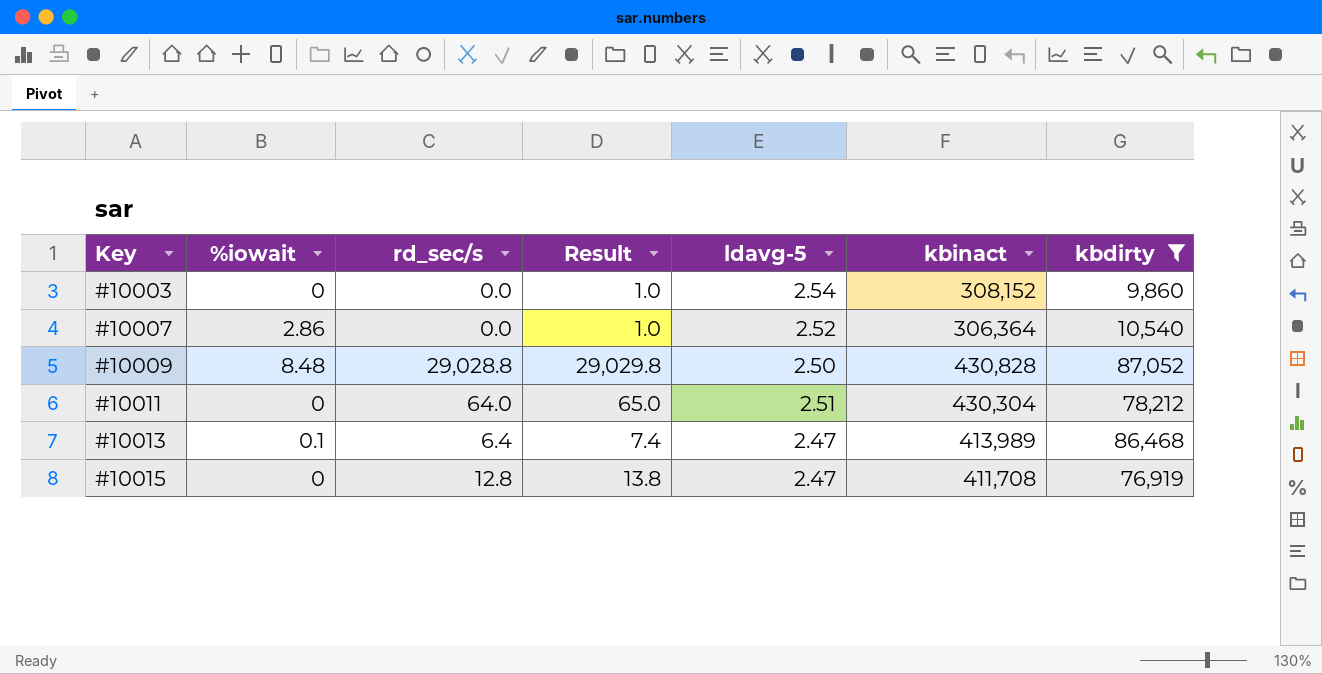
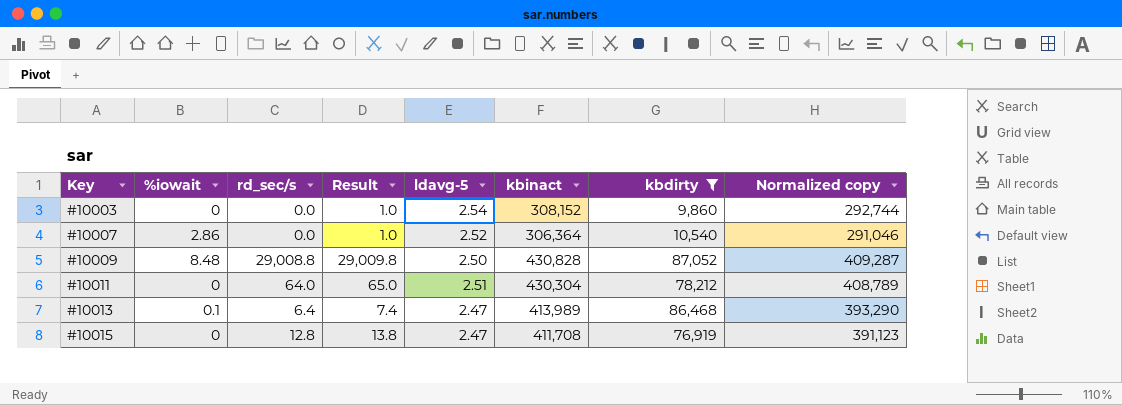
column Normalized copy | formula: none -> [kbinact] * 0.95
#10009 | rd_sec/s: 29,028.8 -> 29,008.8
#10009 | Result: 29,029.8 -> 29,009.8

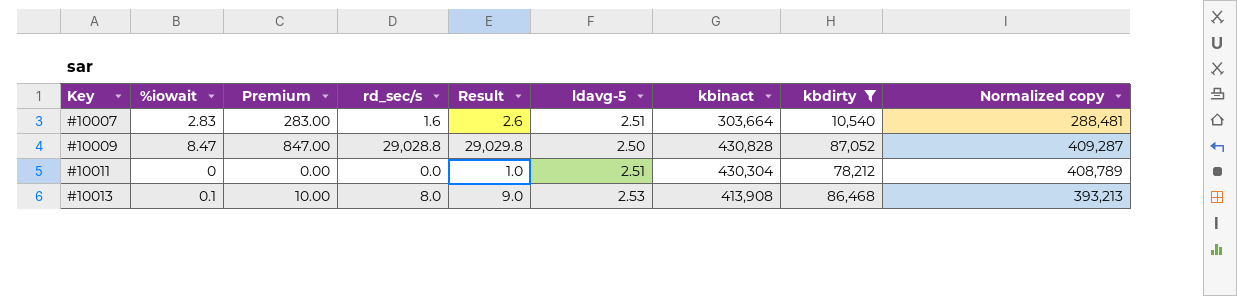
column Premium | formula: none -> [%iowait] * 100
row #10003: 0 | 0.0 | 1.0 | 2.54 | 308,152 | 9,860 | 292,744 -> none
row #10015: 0 | 12.8 | 13.8 | 2.47 | 411,708 | 76,919 | 391,123 -> none
#10007 | %iowait: 2.86 -> 2.83
#10007 | rd_sec/s: 0.0 -> 1.6
#10007 | Result: 1.0 -> 2.6
#10007 | ldavg-5: 2.52 -> 2.51
#10007 | kbinact: 306,364 -> 303,664
#10007 | Normalized copy: 291,046 -> 288,481
#10009 | %iowait: 8.48 -> 8.47
#10009 | rd_sec/s: 29,008.8 -> 29,028.8
#10009 | Result: 29,009.8 -> 29,029.8
#10011 | rd_sec/s: 64.0 -> 0.0
#10011 | Result: 65.0 -> 1.0
#10013 | rd_sec/s: 6.4 -> 8.0
#10013 | Result: 7.4 -> 9.0
#10013 | ldavg-5: 2.47 -> 2.53
#10013 | kbinact: 413,989 -> 413,908
#10013 | Normalized copy: 393,290 -> 393,213

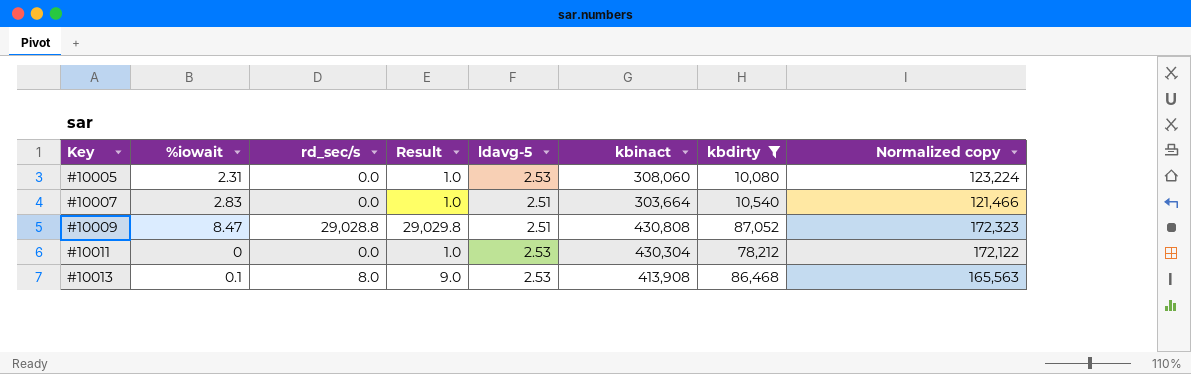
column Premium | formula: [%iowait] * 100 -> none
column Normalized copy | formula: [kbinact] * 0.95 -> [kbinact] * 0.4
row #10005: none -> 2.31 | 0.0 | 1.0 | 2.53 | 308,060 | 10,080 | 123,224
#10007 | rd_sec/s: 1.6 -> 0.0
#10007 | Result: 2.6 -> 1.0
#10009 | ldavg-5: 2.50 -> 2.51
#10009 | kbinact: 430,828 -> 430,808
#10011 | ldavg-5: 2.51 -> 2.53

